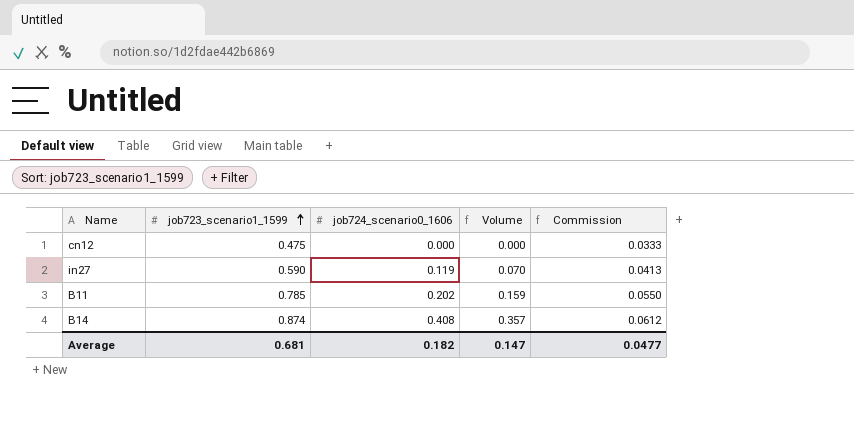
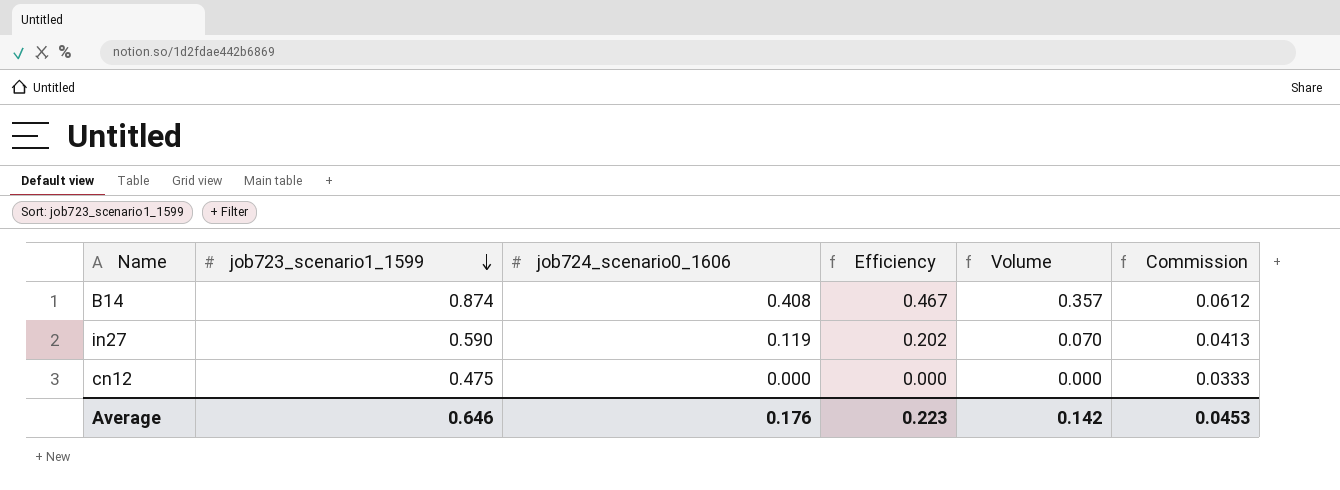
row order: job723_scenario1_1599 ascending -> job723_scenario1_1599 descending
column Efficiency | formula: none -> [job724_scenario0_1606] / [job723_scenario1_1599]
row B11: 0.785 | 0.202 | 0.159 | 0.0550 -> none
Average | job723_scenario1_1599: 0.681 -> 0.646
Average | job724_scenario0_1606: 0.182 -> 0.176
Average | Volume: 0.147 -> 0.142
Average | Commission: 0.0477 -> 0.0453

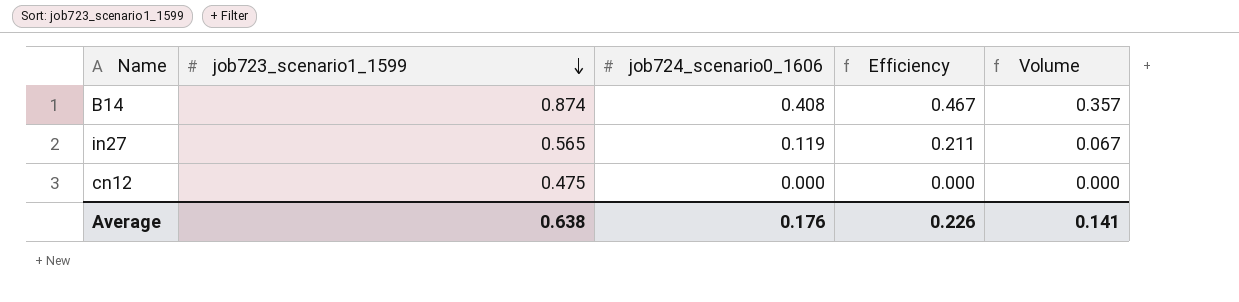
column Commission | formula: [job723_scenario1_1599] * 0.07 -> none
in27 | job723_scenario1_1599: 0.590 -> 0.565
in27 | Efficiency: 0.202 -> 0.211
in27 | Volume: 0.070 -> 0.067
Average | job723_scenario1_1599: 0.646 -> 0.638
Average | Efficiency: 0.223 -> 0.226
Average | Volume: 0.142 -> 0.141

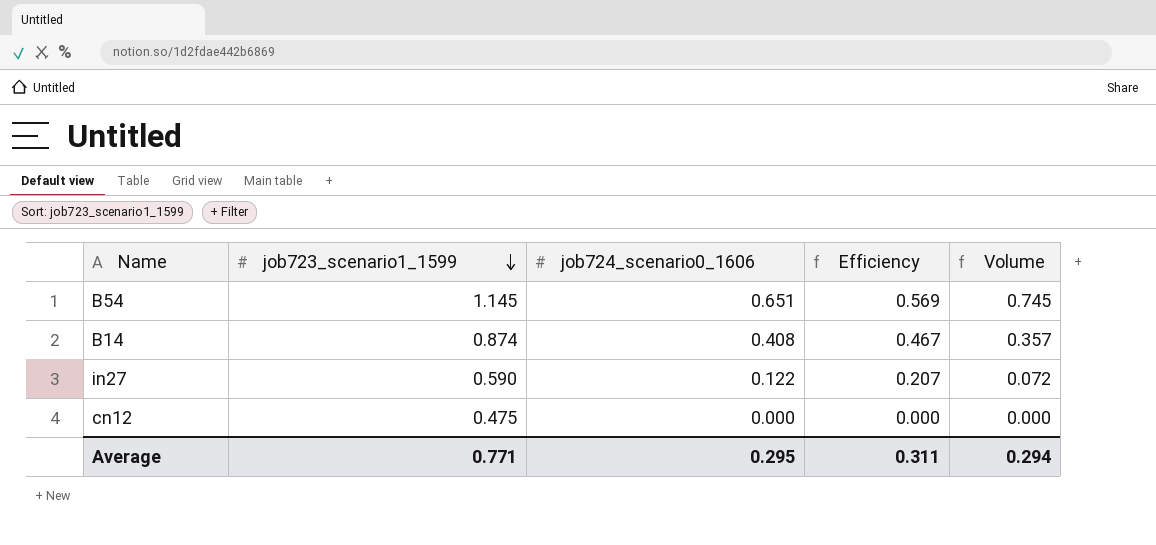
row B54: none -> 1.145 | 0.651 | 0.569 | 0.745
in27 | job723_scenario1_1599: 0.565 -> 0.590
in27 | job724_scenario0_1606: 0.119 -> 0.122
in27 | Efficiency: 0.211 -> 0.207
in27 | Volume: 0.067 -> 0.072
Average | job723_scenario1_1599: 0.638 -> 0.771
Average | job724_scenario0_1606: 0.176 -> 0.295
Average | Efficiency: 0.226 -> 0.311
Average | Volume: 0.141 -> 0.294

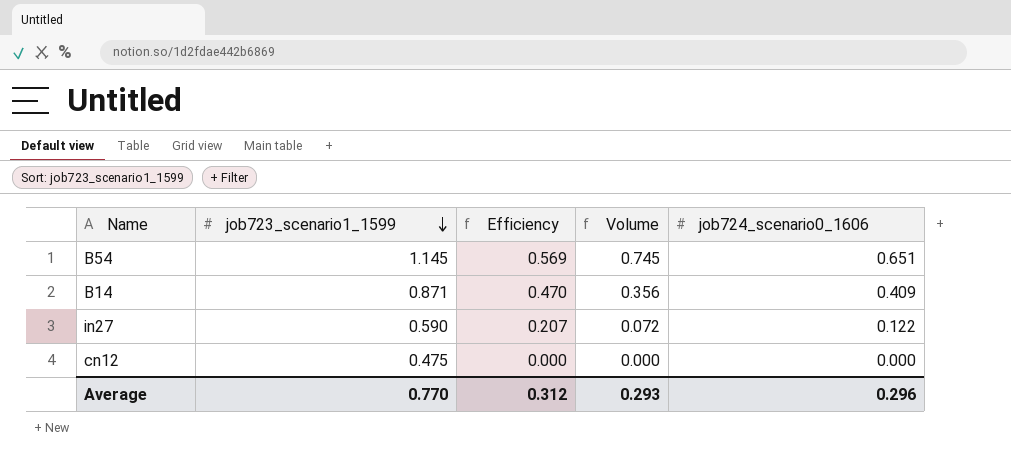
column job724_scenario0_1606 | position: 3 -> 5
B14 | job723_scenario1_1599: 0.874 -> 0.871
B14 | Efficiency: 0.467 -> 0.470
B14 | Volume: 0.357 -> 0.356
B14 | job724_scenario0_1606: 0.408 -> 0.409
Average | job723_scenario1_1599: 0.771 -> 0.770
Average | Efficiency: 0.311 -> 0.312
Average | Volume: 0.294 -> 0.293
Average | job724_scenario0_1606: 0.295 -> 0.296

